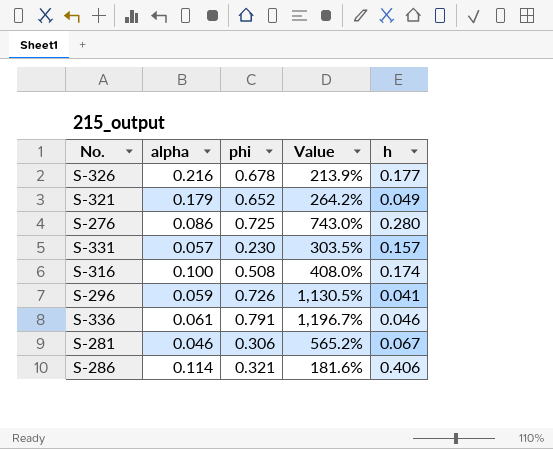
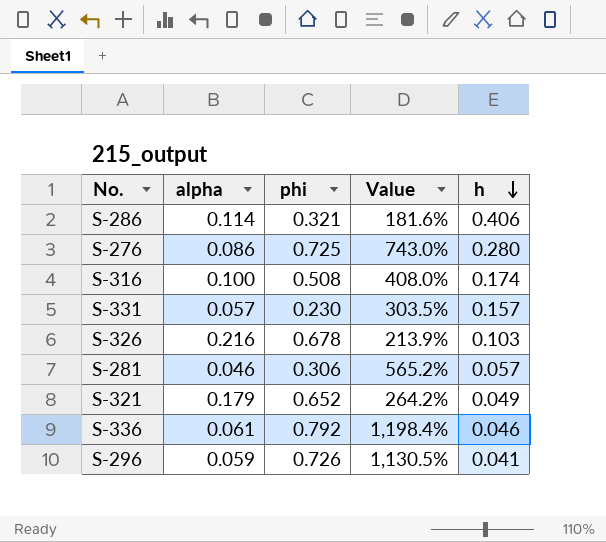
row order: none -> h descending
S-326 | h: 0.177 -> 0.103
S-281 | h: 0.067 -> 0.057
S-336 | phi: 0.791 -> 0.792
S-336 | Value: 1,196.7% -> 1,198.4%

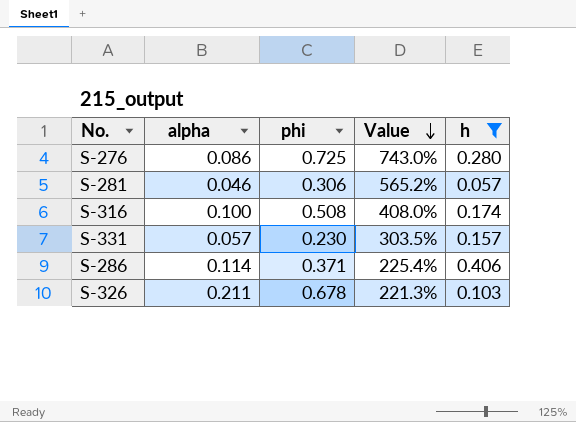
filter: none -> h >= 0.057
row order: h descending -> Value descending
S-286 | phi: 0.321 -> 0.371
S-286 | Value: 181.6% -> 225.4%
S-326 | alpha: 0.216 -> 0.211
S-326 | Value: 213.9% -> 221.3%

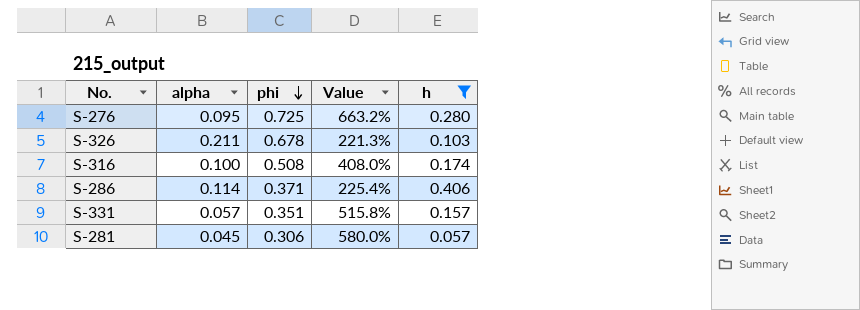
row order: Value descending -> phi descending
S-276 | alpha: 0.086 -> 0.095
S-276 | Value: 743.0% -> 663.2%
S-331 | phi: 0.230 -> 0.351
S-331 | Value: 303.5% -> 515.8%
S-281 | alpha: 0.046 -> 0.045
S-281 | Value: 565.2% -> 580.0%

